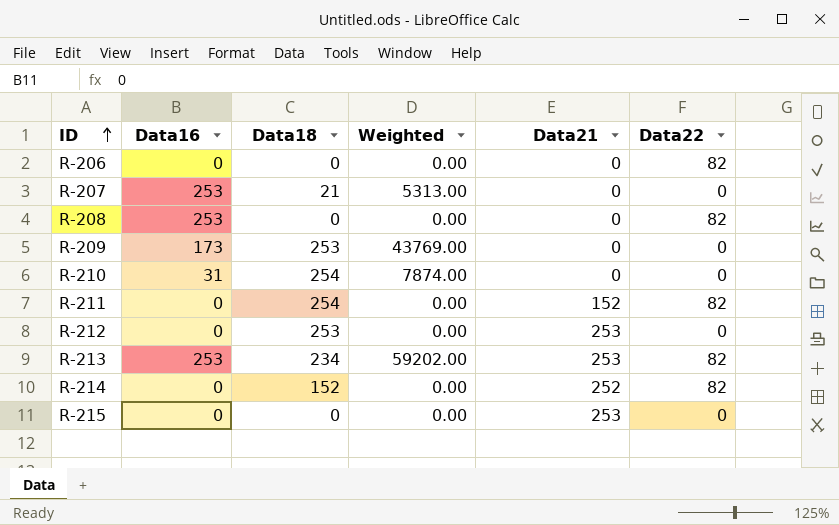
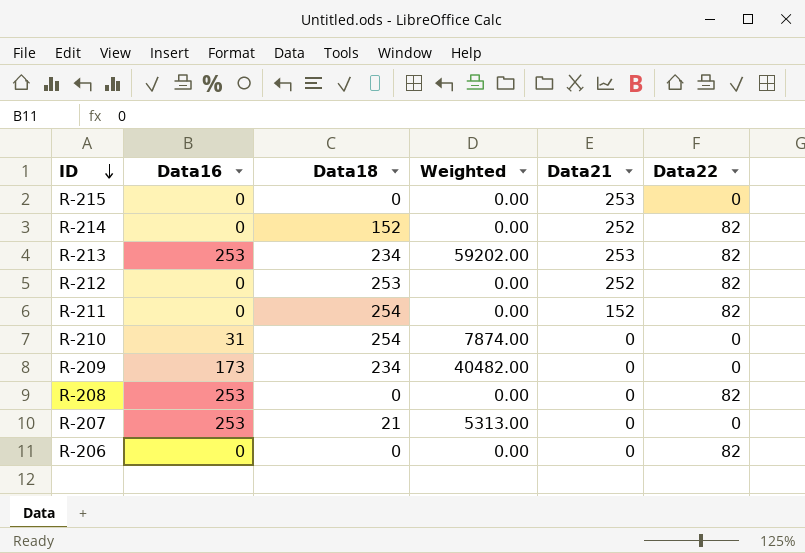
row order: ID ascending -> ID descending
R-212 | Data21: 253 -> 252
R-212 | Data22: 0 -> 82
R-209 | Data18: 253 -> 234
R-209 | Weighted: 43769.00 -> 40482.00

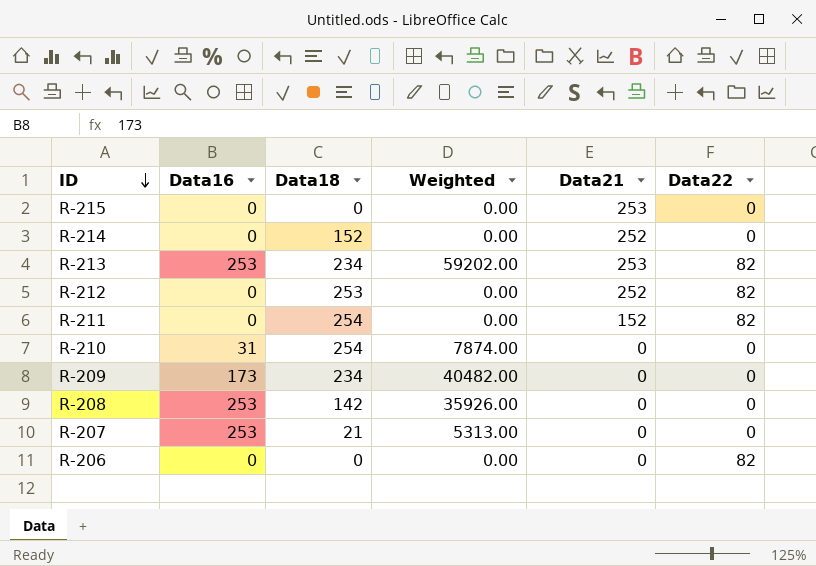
R-214 | Data22: 82 -> 0
R-208 | Data18: 0 -> 142
R-208 | Weighted: 0.00 -> 35926.00
R-208 | Data22: 82 -> 0

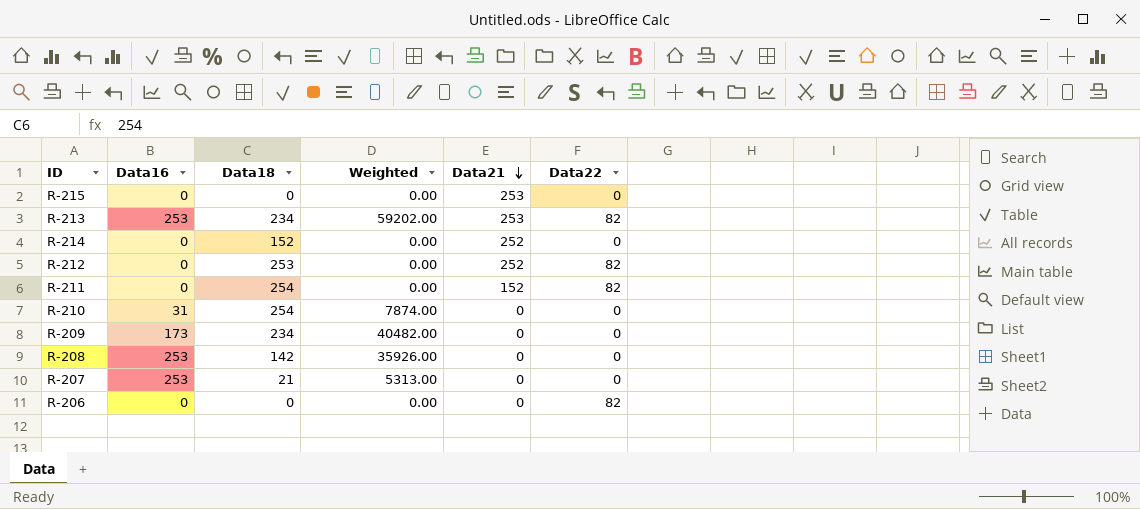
row order: ID descending -> Data21 descending

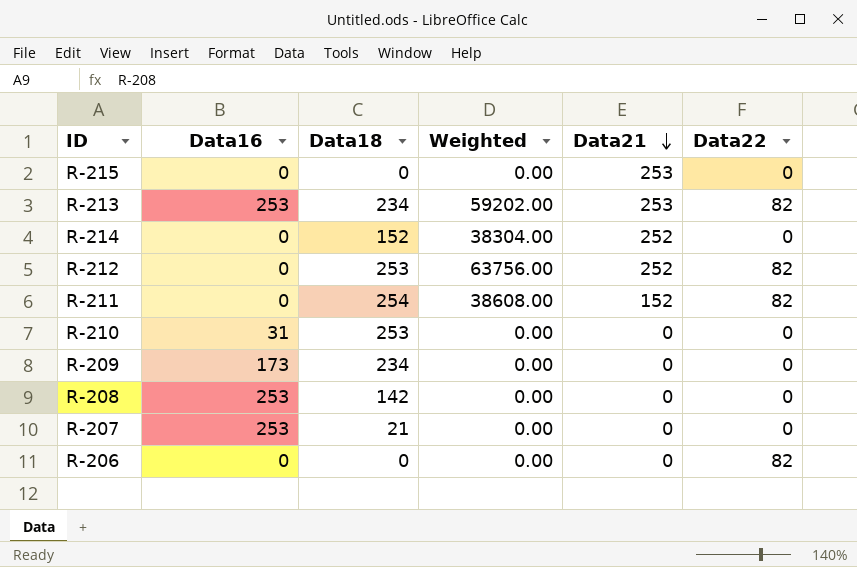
column Weighted | formula: [Data16] * [Data18] -> [Data18] * [Data21]
R-210 | Data18: 254 -> 253

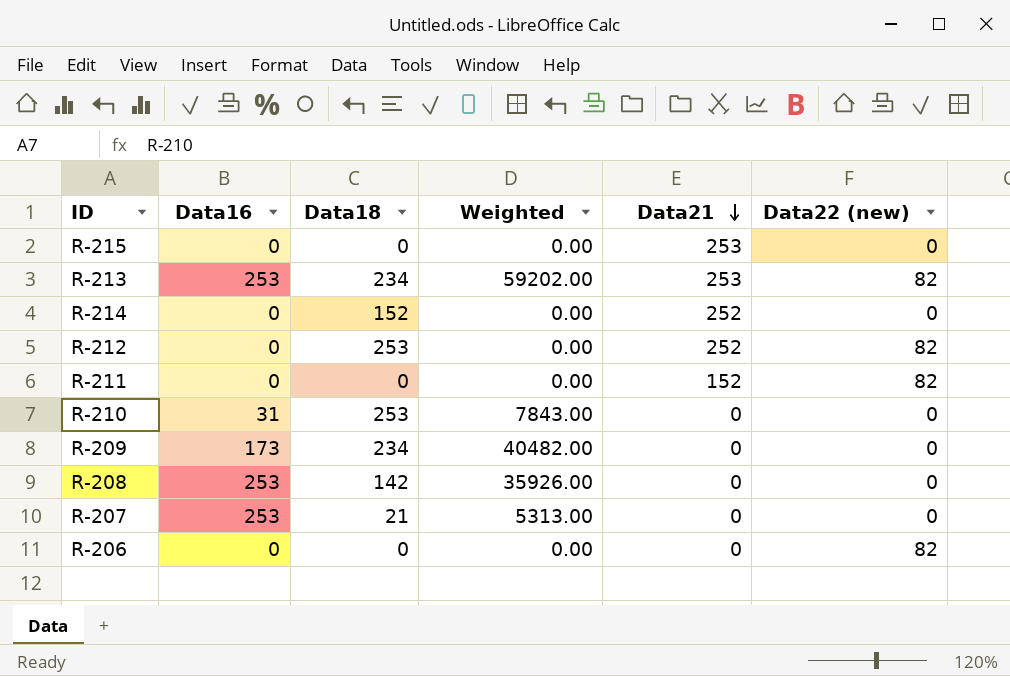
column Weighted | formula: [Data18] * [Data21] -> [Data16] * [Data18]
column name: Data22 -> Data22 (new)
R-211 | Data18: 254 -> 0

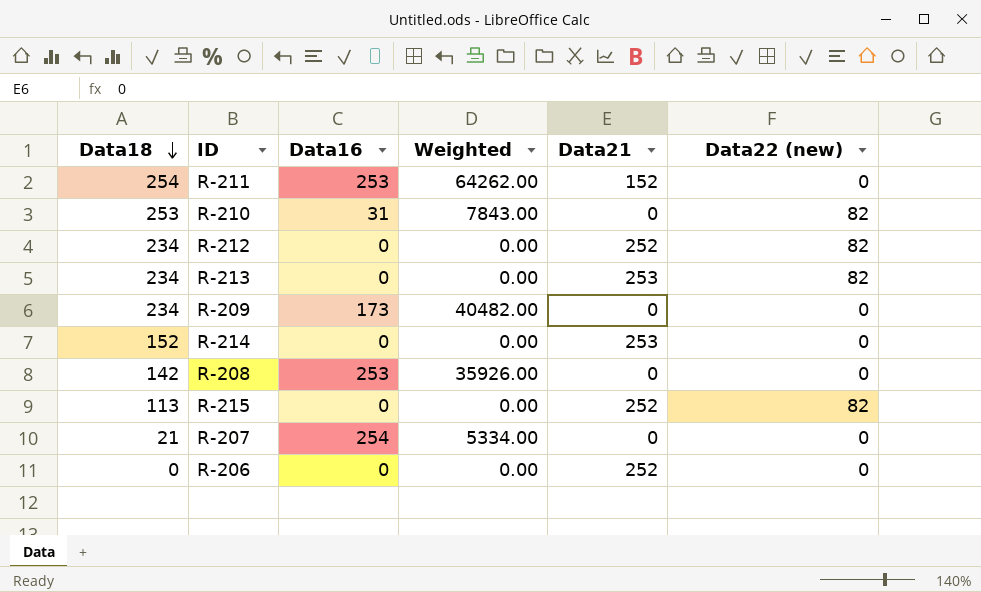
row order: Data21 descending -> Data18 descending
column Data18 | position: 3 -> 1
R-211 | Data18: 0 -> 254
R-211 | Data16: 0 -> 253
R-211 | Weighted: 0.00 -> 64262.00
R-211 | Data22 (new): 82 -> 0
R-210 | Data22 (new): 0 -> 82
R-212 | Data18: 253 -> 234
R-213 | Data16: 253 -> 0
R-213 | Weighted: 59202.00 -> 0.00
R-214 | Data21: 252 -> 253
R-215 | Data18: 0 -> 113
R-215 | Data21: 253 -> 252
R-215 | Data22 (new): 0 -> 82
R-207 | Data16: 253 -> 254
R-207 | Weighted: 5313.00 -> 5334.00
R-206 | Data21: 0 -> 252
R-206 | Data22 (new): 82 -> 0

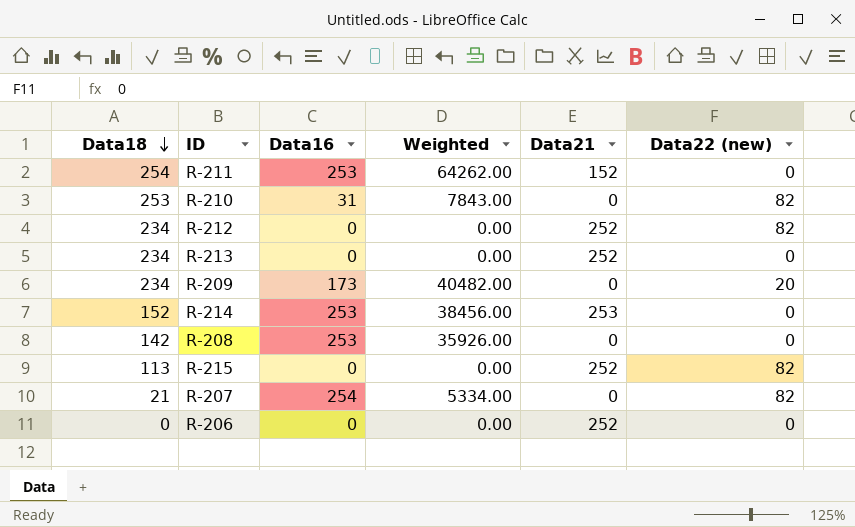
R-213 | Data21: 253 -> 252
R-213 | Data22 (new): 82 -> 0
R-209 | Data22 (new): 0 -> 20
R-214 | Data16: 0 -> 253
R-214 | Weighted: 0.00 -> 38456.00
R-207 | Data22 (new): 0 -> 82

